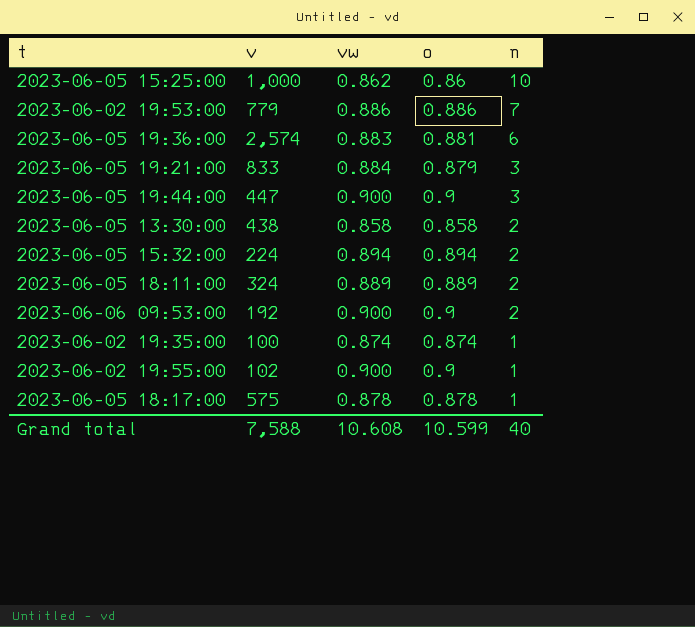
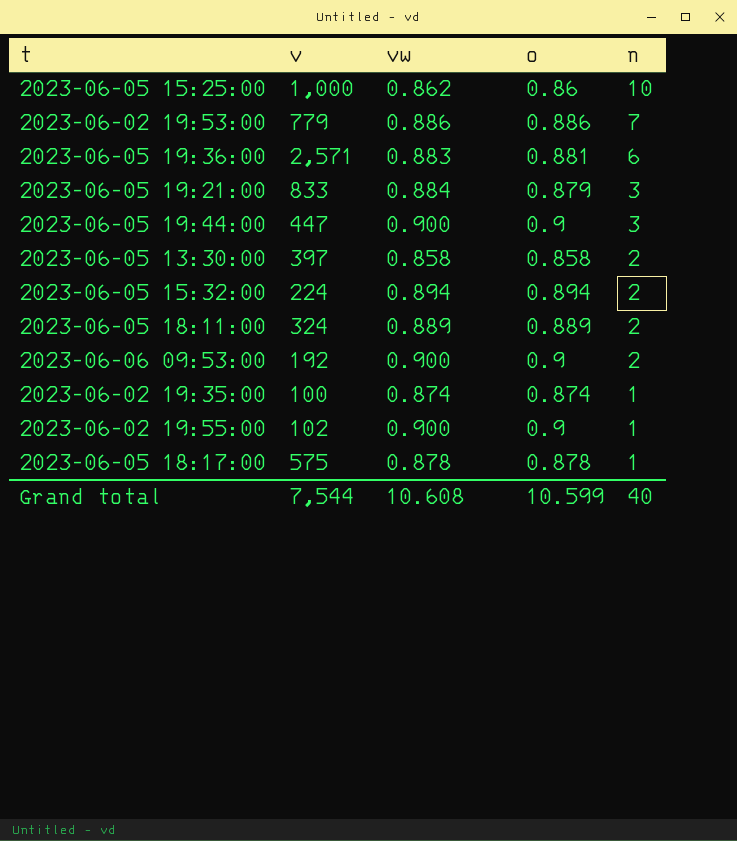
2023-06-05 19:36:00 | v: 2,574 -> 2,571
2023-06-05 13:30:00 | v: 438 -> 397
Grand total | v: 7,588 -> 7,544

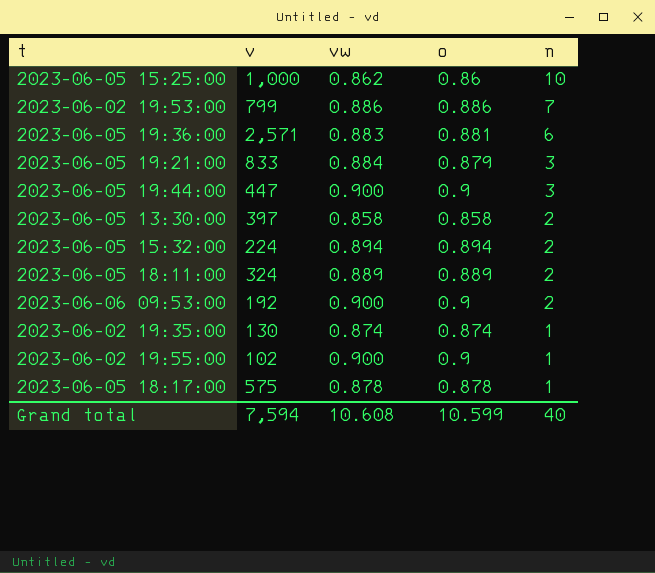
2023-06-02 19:53:00 | v: 779 -> 799
2023-06-02 19:35:00 | v: 100 -> 130
Grand total | v: 7,544 -> 7,594

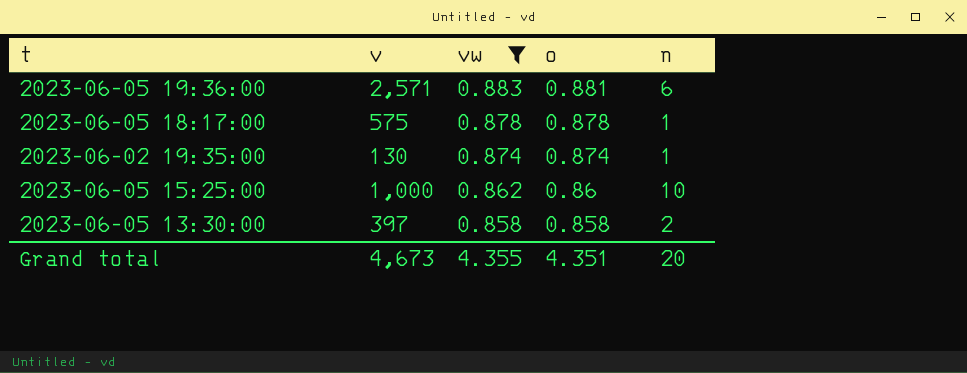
filter: none -> vw <= 0.883
row order: n descending -> vw descending
Grand total | v: 7,594 -> 4,673
Grand total | vw: 10.608 -> 4.355
Grand total | o: 10.599 -> 4.351
Grand total | n: 40 -> 20

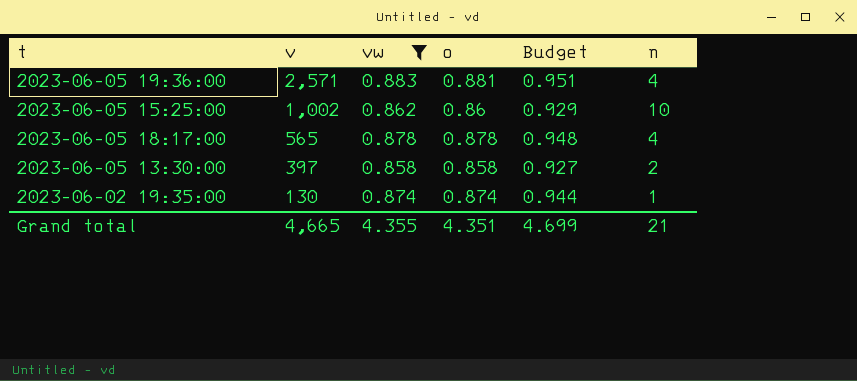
row order: vw descending -> v descending
column Budget | formula: none -> [o] * 1.08
2023-06-05 19:36:00 | n: 6 -> 4
2023-06-05 15:25:00 | v: 1,000 -> 1,002
2023-06-05 18:17:00 | v: 575 -> 565
2023-06-05 18:17:00 | n: 1 -> 4
Grand total | v: 4,673 -> 4,665
Grand total | n: 20 -> 21

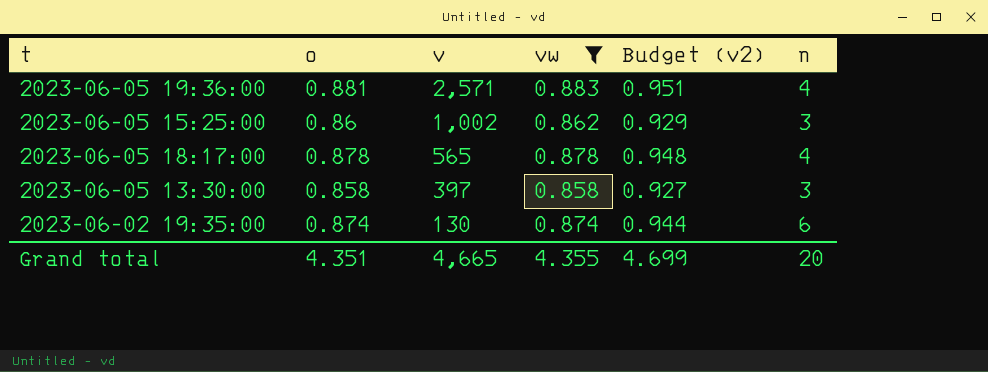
column o | position: 4 -> 2
column name: Budget -> Budget (v2)
2023-06-05 15:25:00 | n: 10 -> 3
2023-06-05 13:30:00 | n: 2 -> 3
2023-06-02 19:35:00 | n: 1 -> 6
Grand total | n: 21 -> 20

